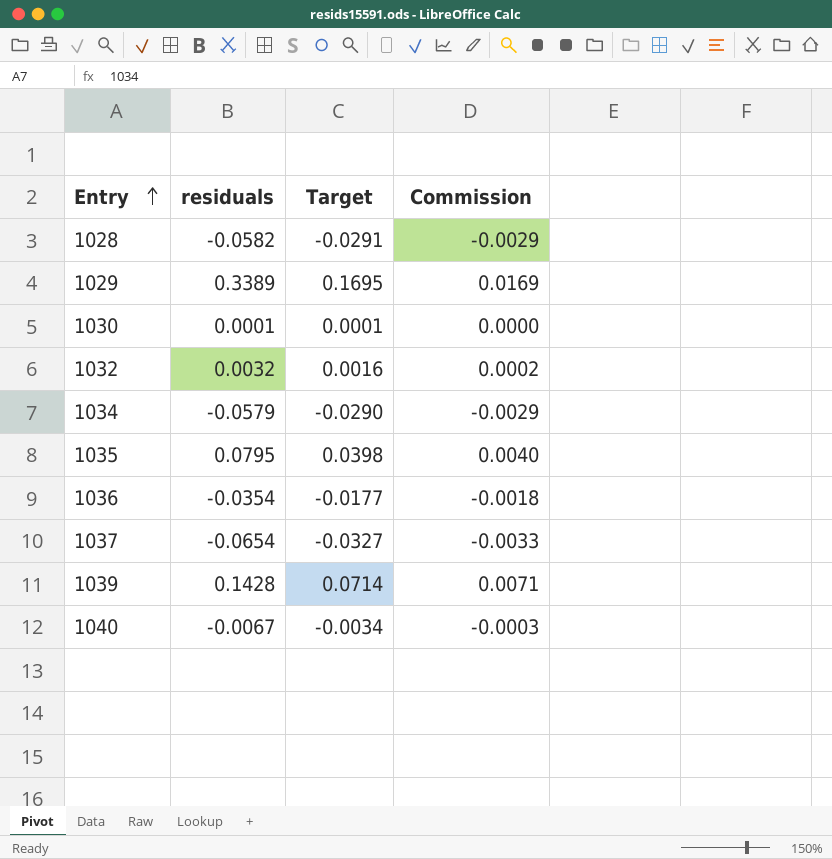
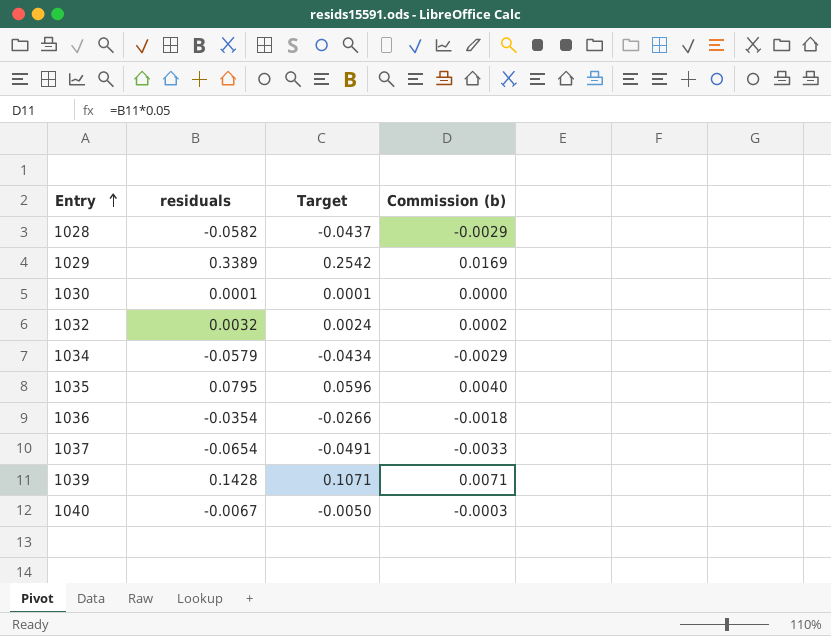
column Target | formula: [residuals] * 0.5 -> [residuals] * 0.75
column name: Commission -> Commission (b)

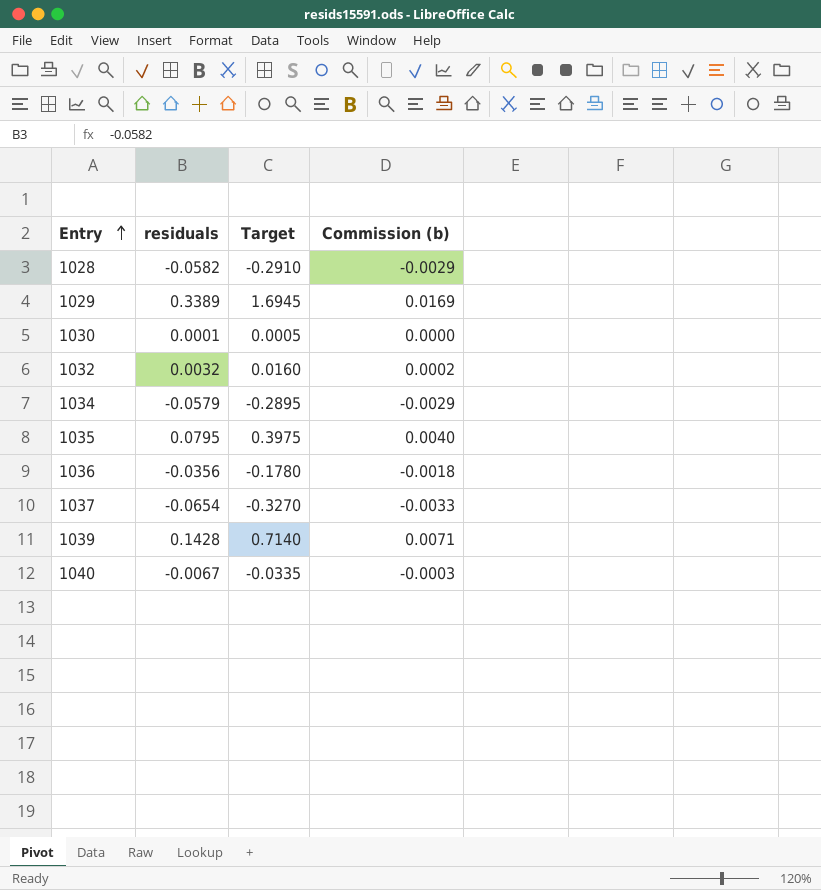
column Target | formula: [residuals] * 0.75 -> [residuals] * 5
1036 | residuals: -0.0354 -> -0.0356

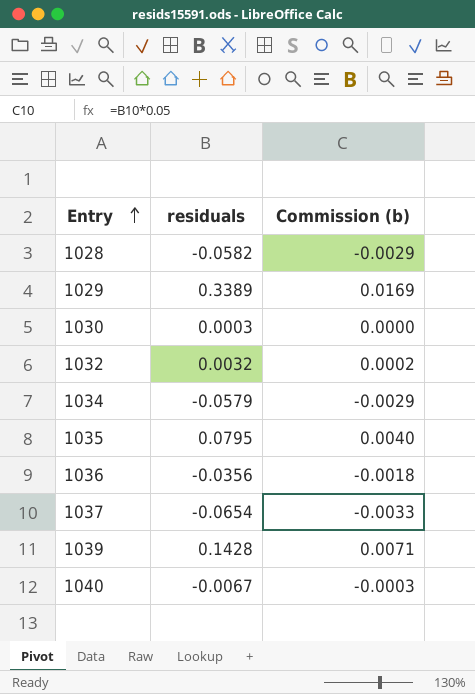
column Target | formula: [residuals] * 5 -> none
1030 | residuals: 0.0001 -> 0.0003

